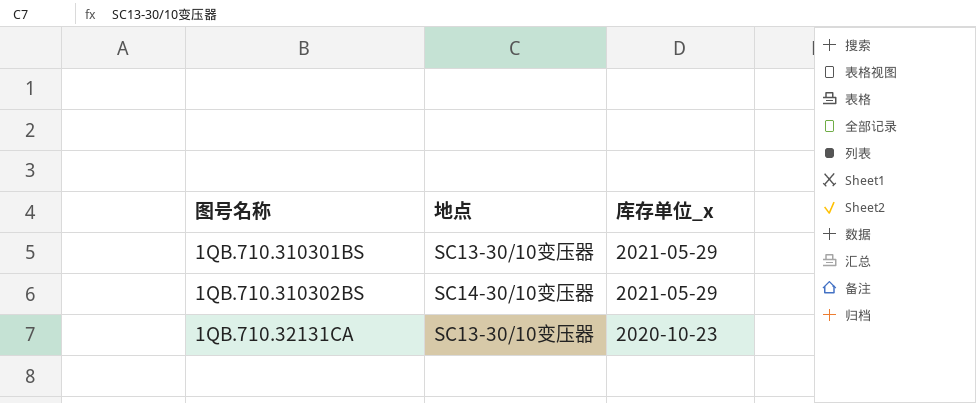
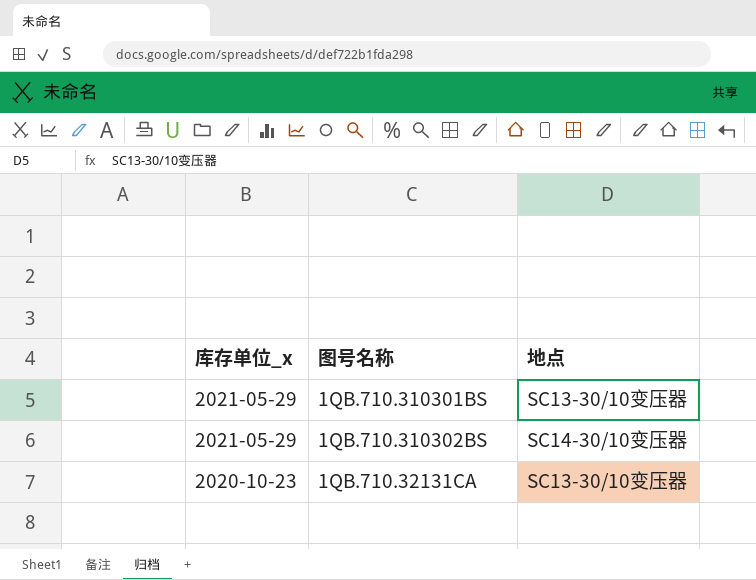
column 库存单位_x | position: 3 -> 1

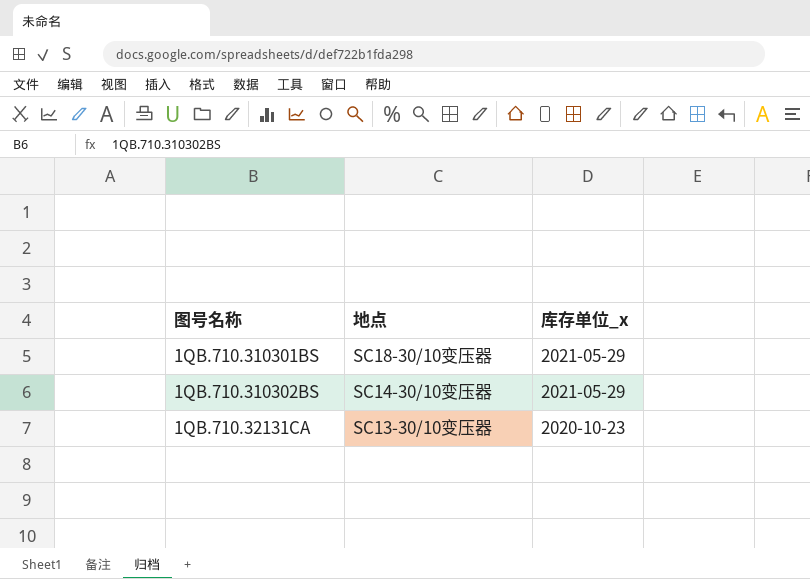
column 库存单位_x | position: 1 -> 3
1QB.710.310301BS | 地点: SC13-30/10变压器 -> SC18-30/10变压器

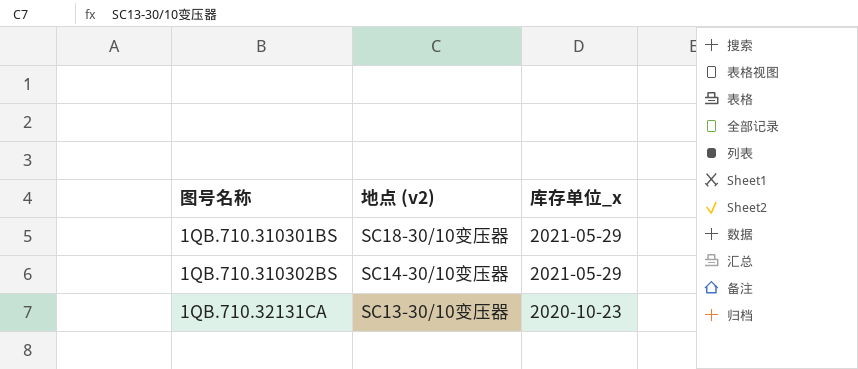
column name: 地点 -> 地点 (v2)

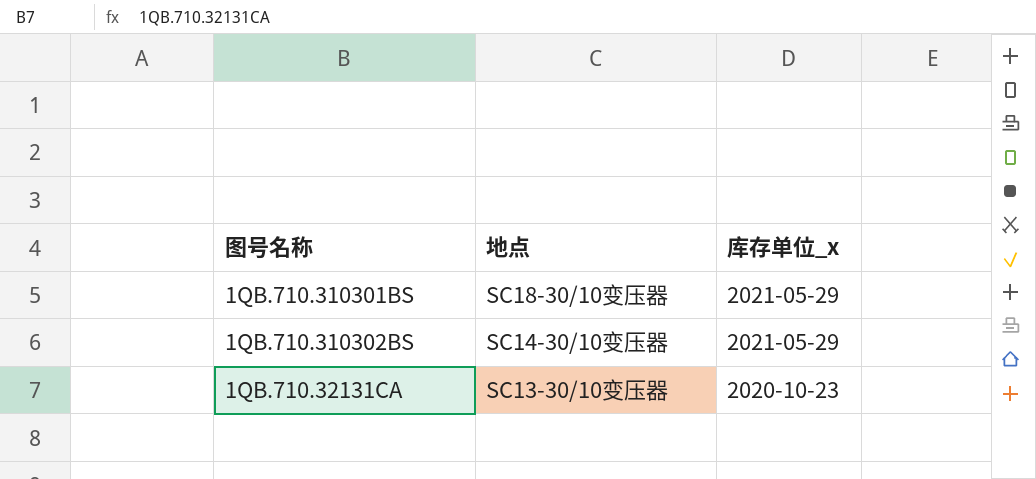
column name: 地点 (v2) -> 地点

